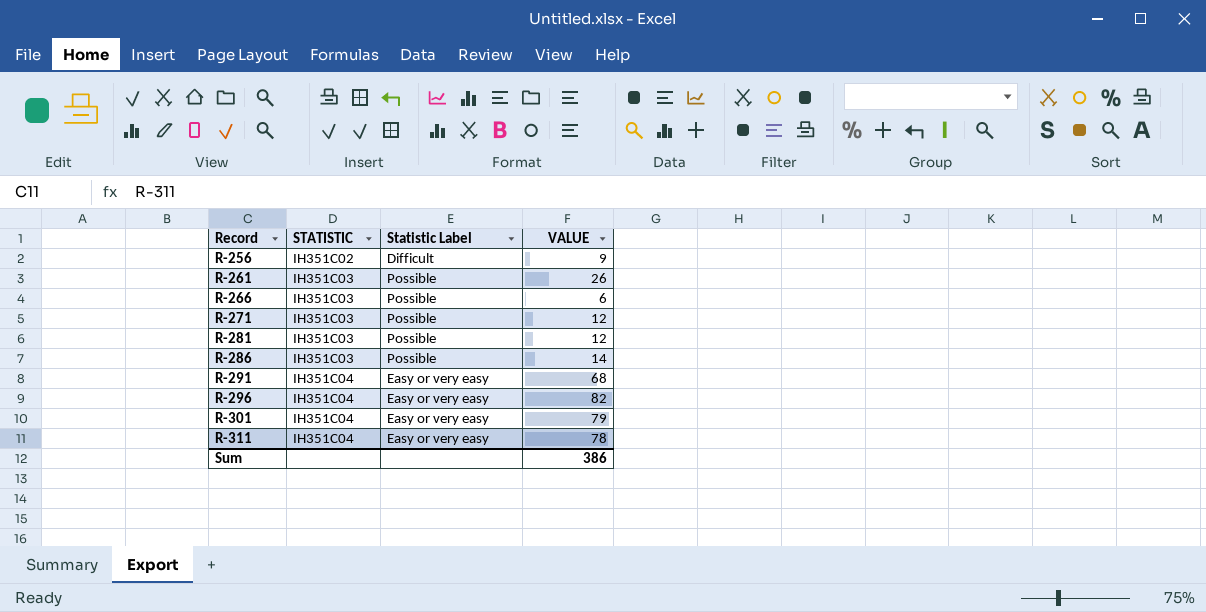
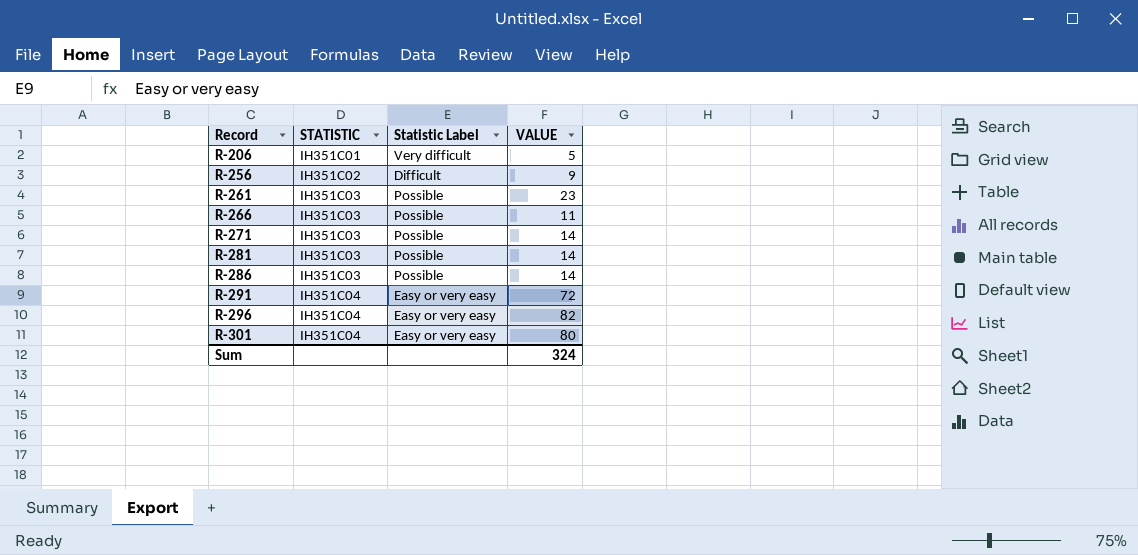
row R-311: IH351C04 | Easy or very easy | 78 -> none
row R-206: none -> IH351C01 | Very difficult | 5
R-261 | VALUE: 26 -> 23
R-266 | VALUE: 6 -> 11
R-271 | VALUE: 12 -> 14
R-281 | VALUE: 12 -> 14
R-291 | VALUE: 68 -> 72
R-301 | VALUE: 79 -> 80
Sum | VALUE: 386 -> 324

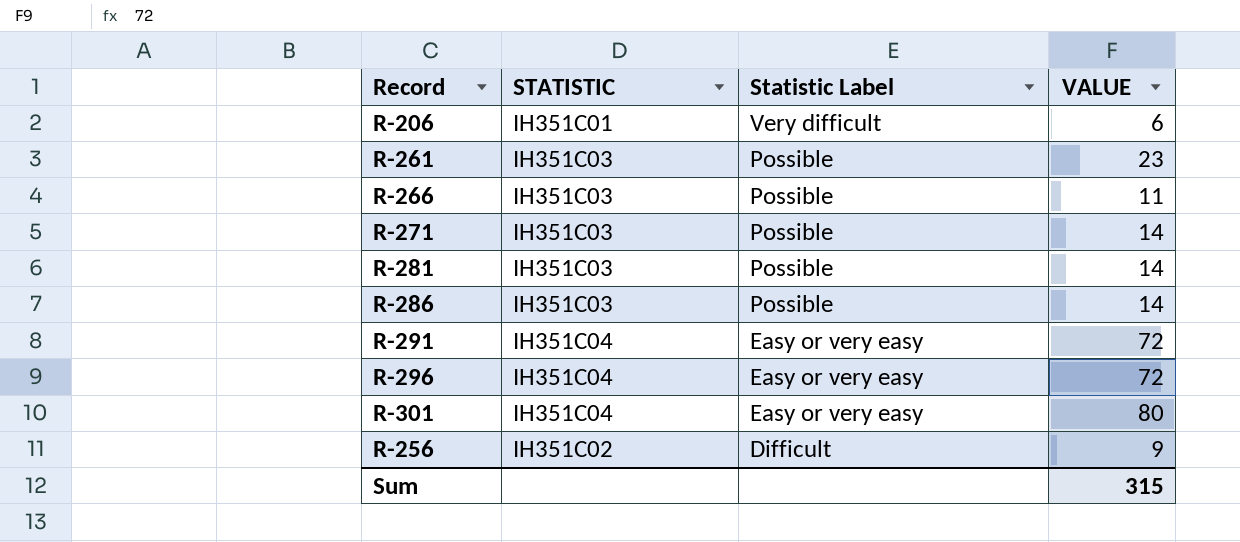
row order: Record ascending -> Statistic Label descending
R-206 | VALUE: 5 -> 6
R-296 | VALUE: 82 -> 72
Sum | VALUE: 324 -> 315

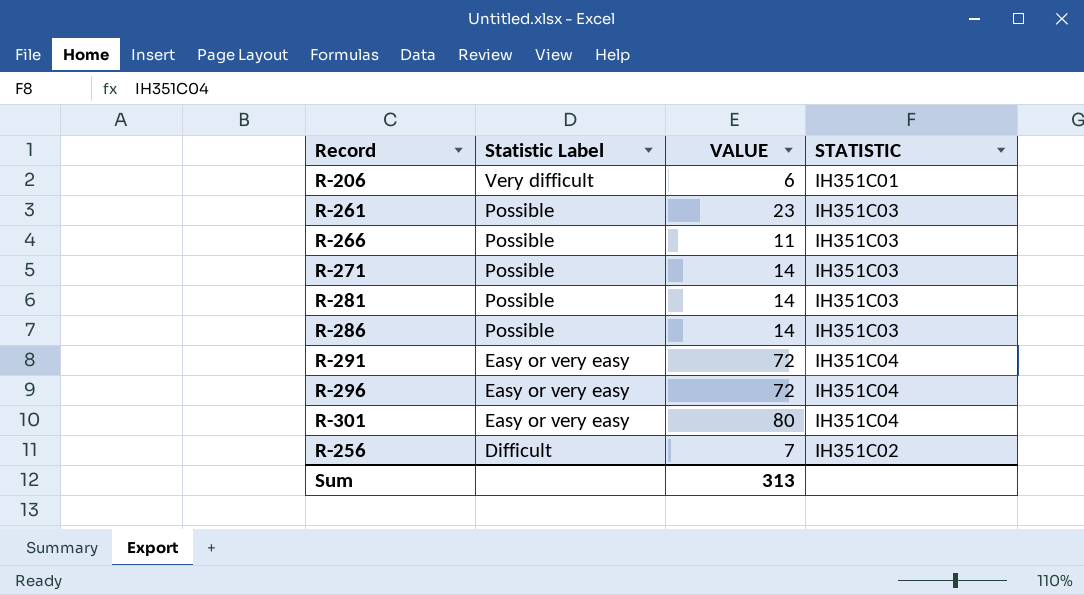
column STATISTIC | position: 2 -> 4
R-256 | VALUE: 9 -> 7
Sum | VALUE: 315 -> 313

